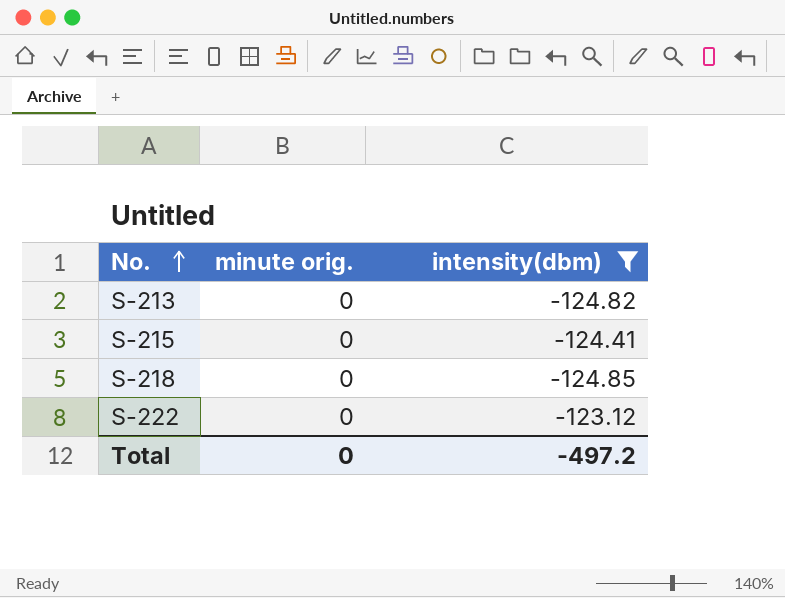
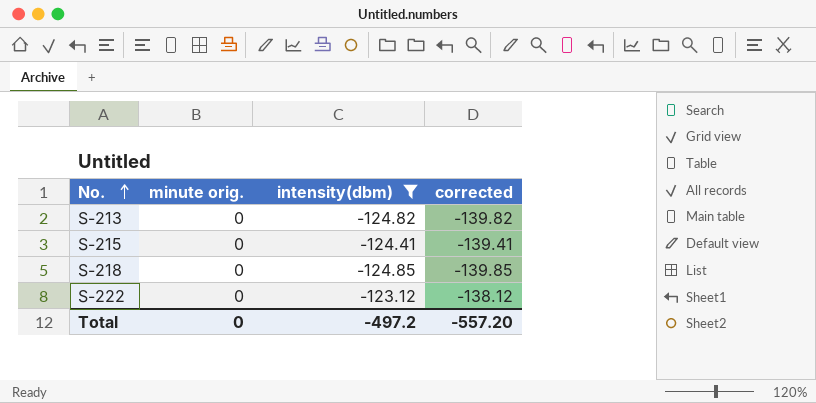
column corrected | formula: none -> [intensity(dbm)] - 15

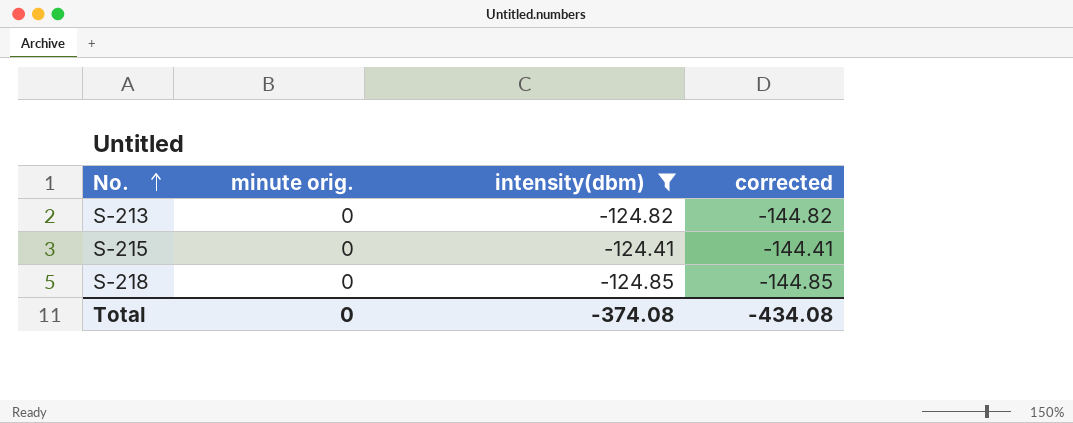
column corrected | formula: [intensity(dbm)] - 15 -> [intensity(dbm)] - 20
row S-222: 0 | -123.12 | -138.12 -> none
Total | intensity(dbm): -497.2 -> -374.08
Total | corrected: -557.20 -> -434.08

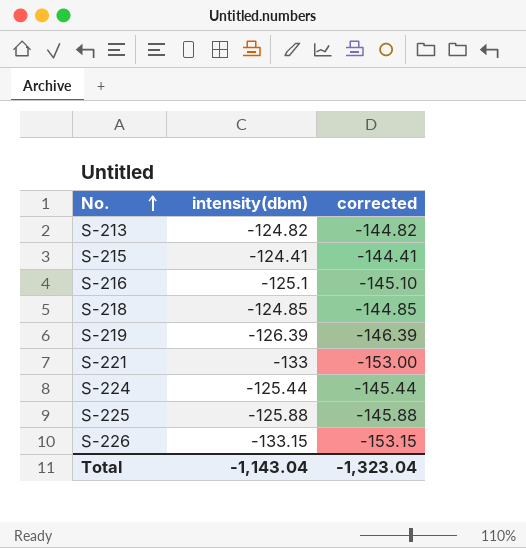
filter: intensity(dbm) >= -124.85 -> none
column minute orig. | position: 2 -> none
Total | intensity(dbm): -374.08 -> -1,143.04
Total | corrected: -434.08 -> -1,323.04

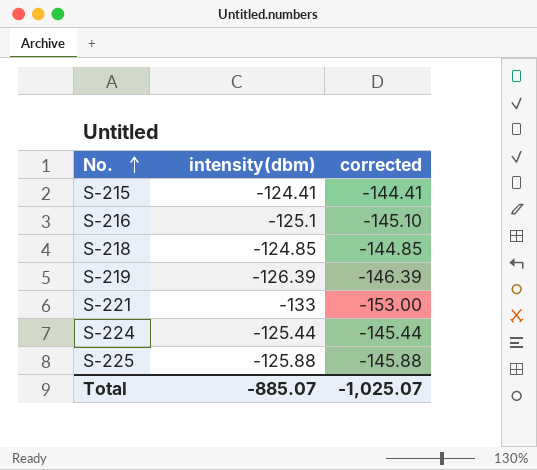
row S-213: -124.82 | -144.82 -> none
row S-226: -133.15 | -153.15 -> none
Total | intensity(dbm): -1,143.04 -> -885.07
Total | corrected: -1,323.04 -> -1,025.07

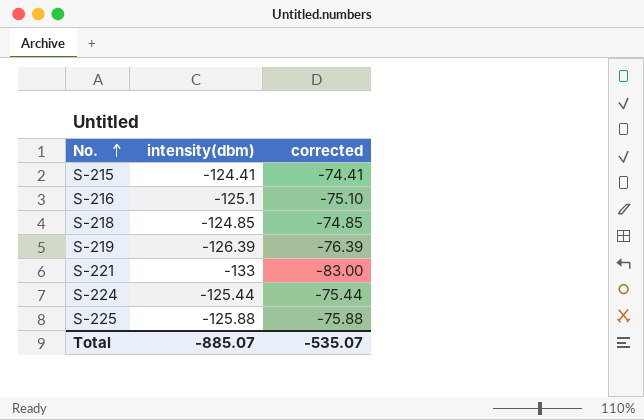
column corrected | formula: [intensity(dbm)] - 20 -> [intensity(dbm)] + 50
Total | corrected: -1,025.07 -> -535.07

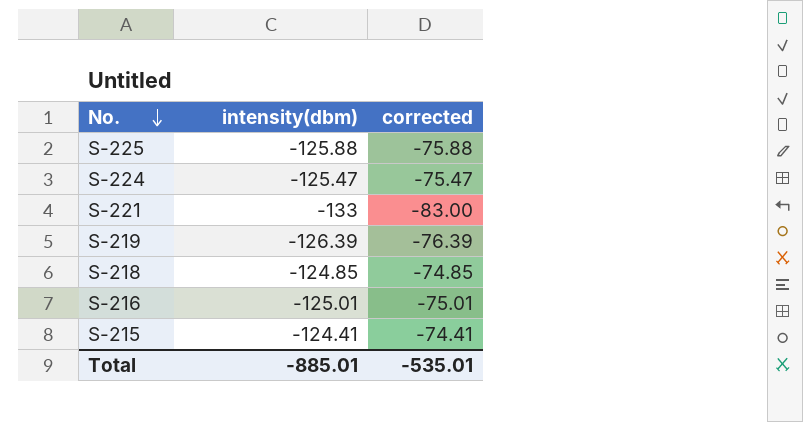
row order: No. ascending -> No. descending
S-224 | intensity(dbm): -125.44 -> -125.47
S-224 | corrected: -75.44 -> -75.47
S-216 | intensity(dbm): -125.1 -> -125.01
S-216 | corrected: -75.10 -> -75.01
Total | intensity(dbm): -885.07 -> -885.01
Total | corrected: -535.07 -> -535.01

